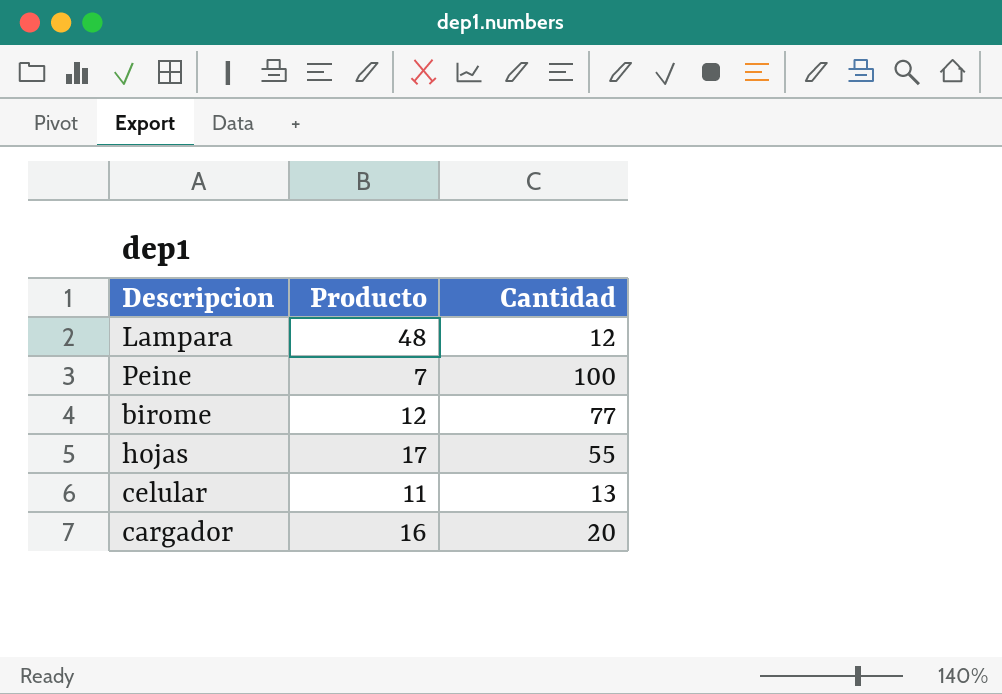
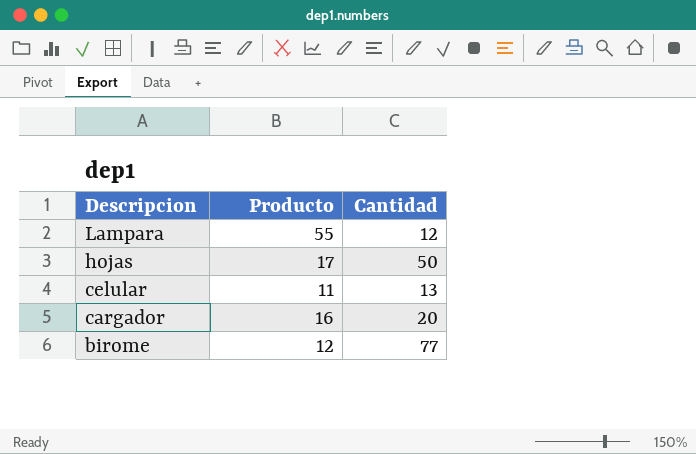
row order: none -> Descripcion descending
row Peine: 7 | 100 -> none
Lampara | Producto: 48 -> 55
hojas | Cantidad: 55 -> 50

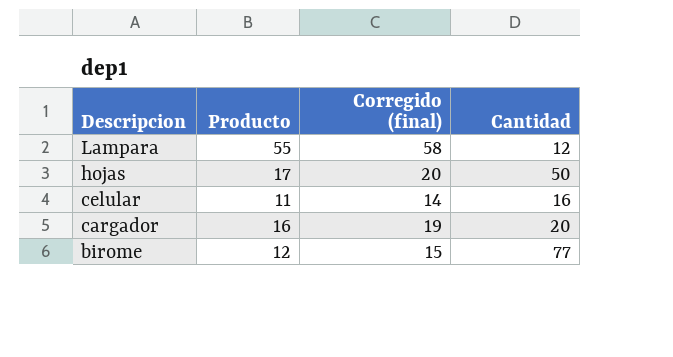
column Corregido (final) | formula: none -> [Producto] + 3
celular | Cantidad: 13 -> 16

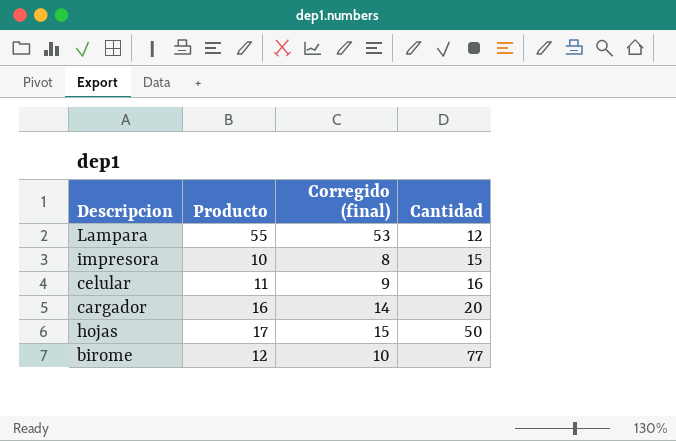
row order: Descripcion descending -> Cantidad ascending
column Corregido (final) | formula: [Producto] + 3 -> [Producto] - 2
row impresora: none -> 10 | 8 | 15

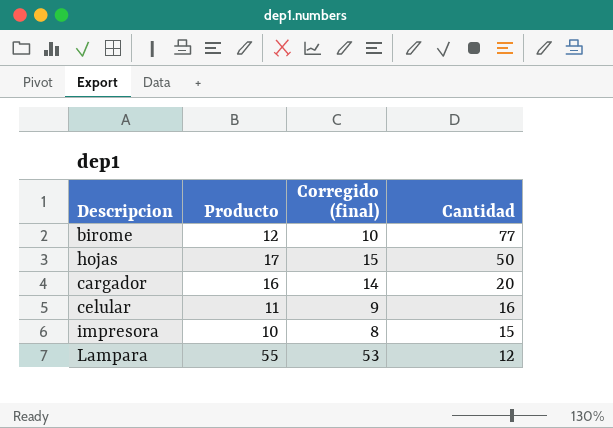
row order: Cantidad ascending -> Cantidad descending

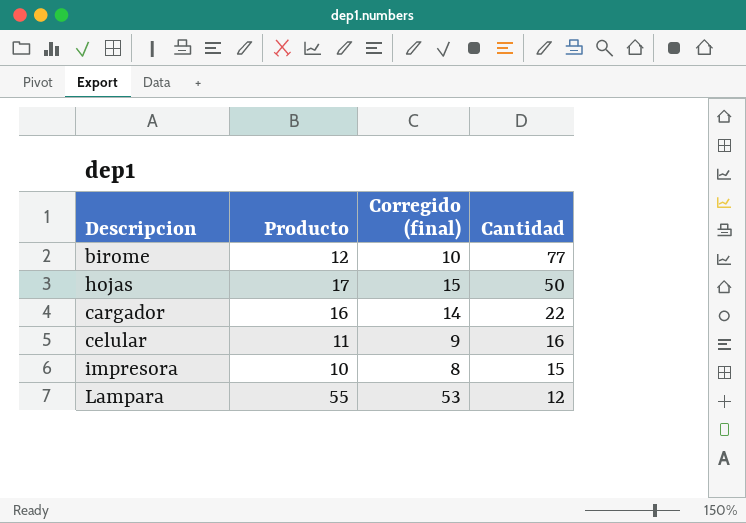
cargador | Cantidad: 20 -> 22

